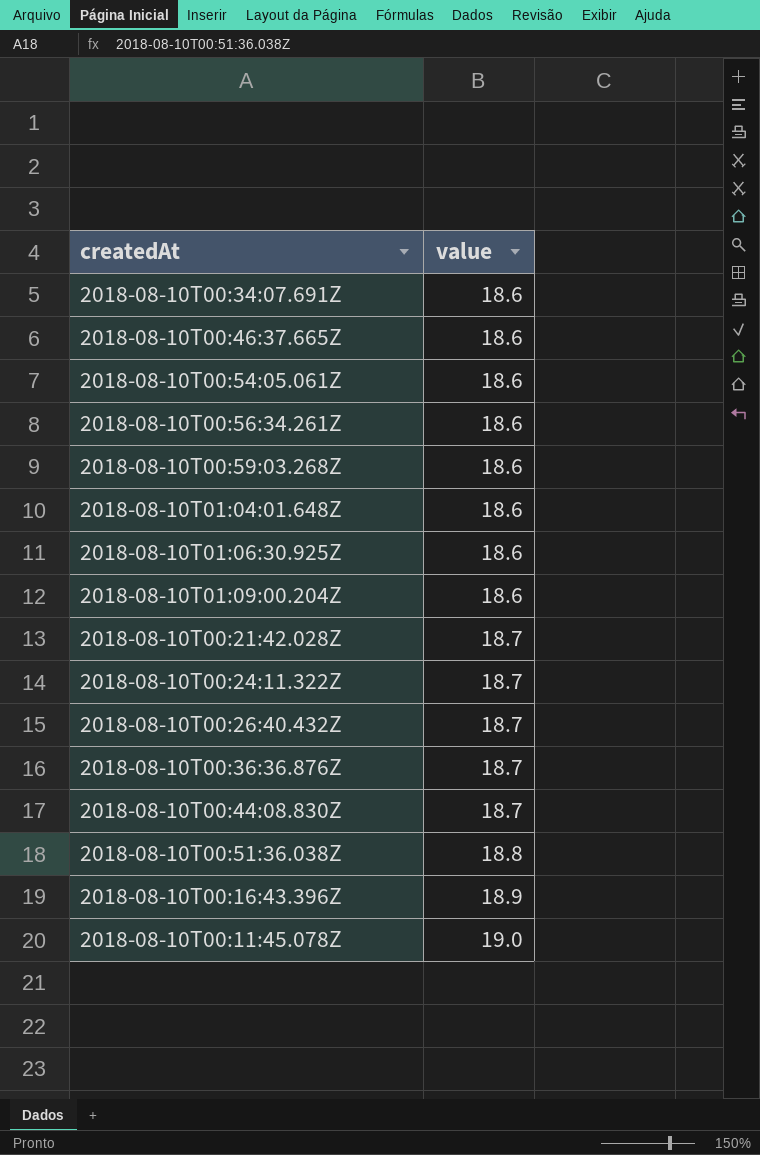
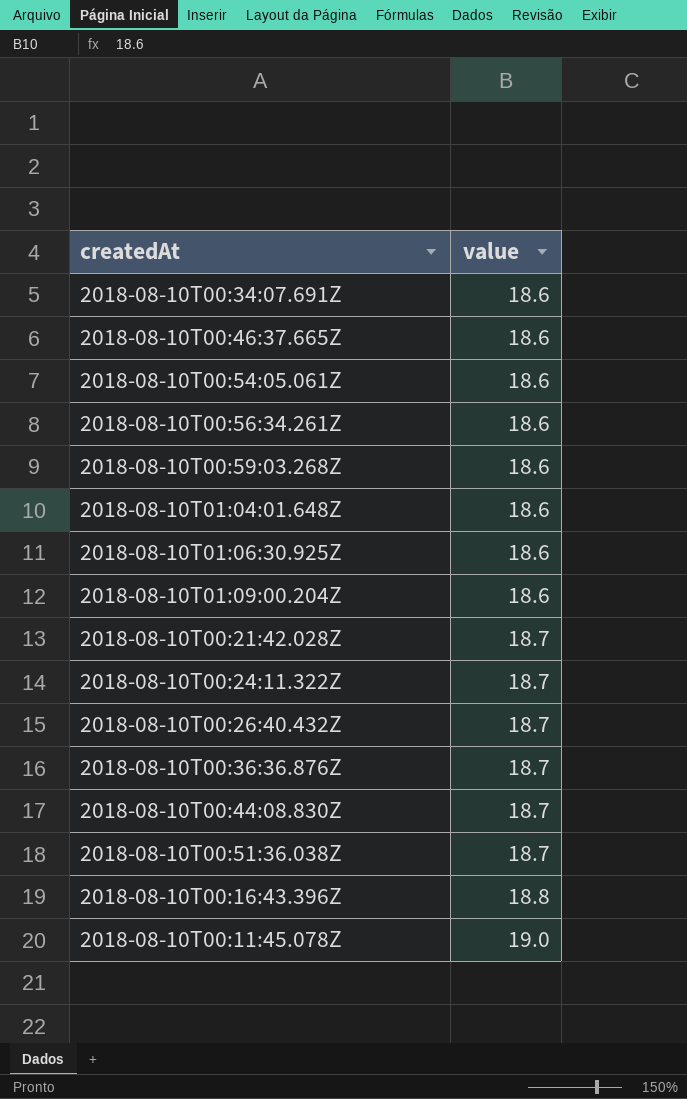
2018-08-10T00:51:36.038Z | value: 18.8 -> 18.7
2018-08-10T00:16:43.396Z | value: 18.9 -> 18.8

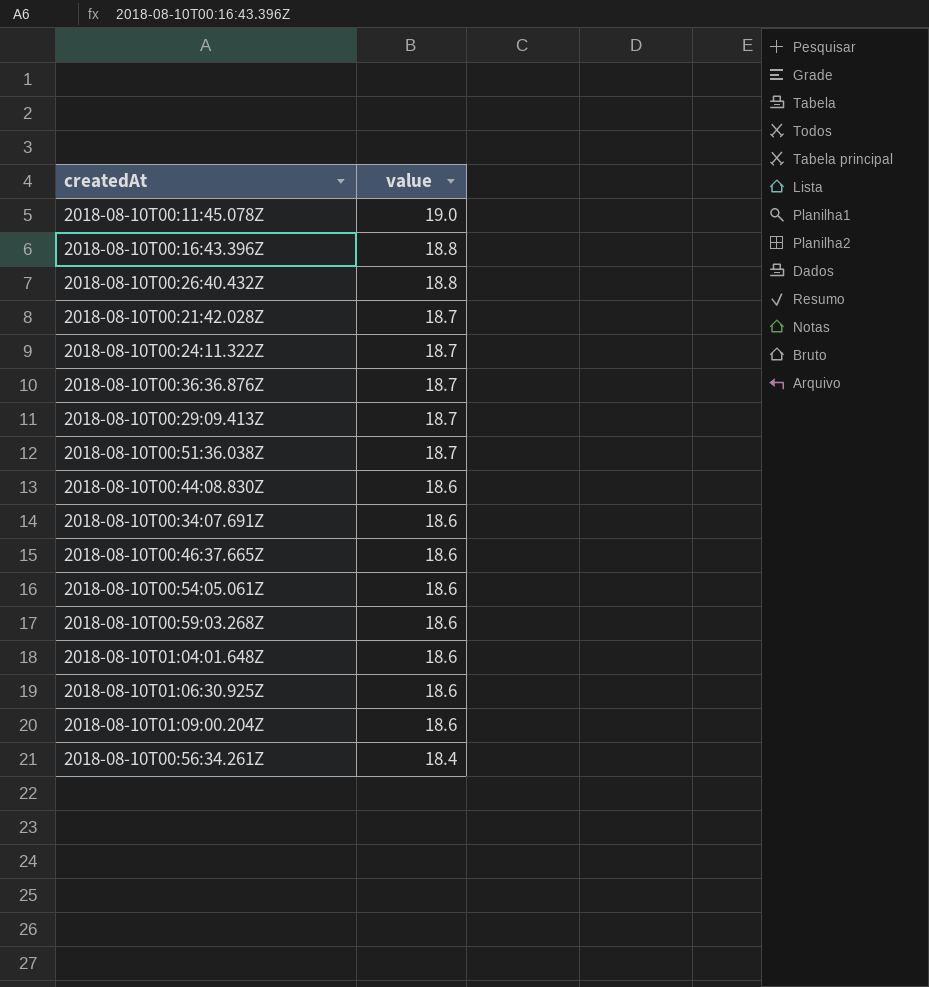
row order: value ascending -> value descending
2018-08-10T00:26:40.432Z | value: 18.7 -> 18.8
row 2018-08-10T00:29:09.413Z: none -> 18.7
2018-08-10T00:44:08.830Z | value: 18.7 -> 18.6
2018-08-10T00:56:34.261Z | value: 18.6 -> 18.4

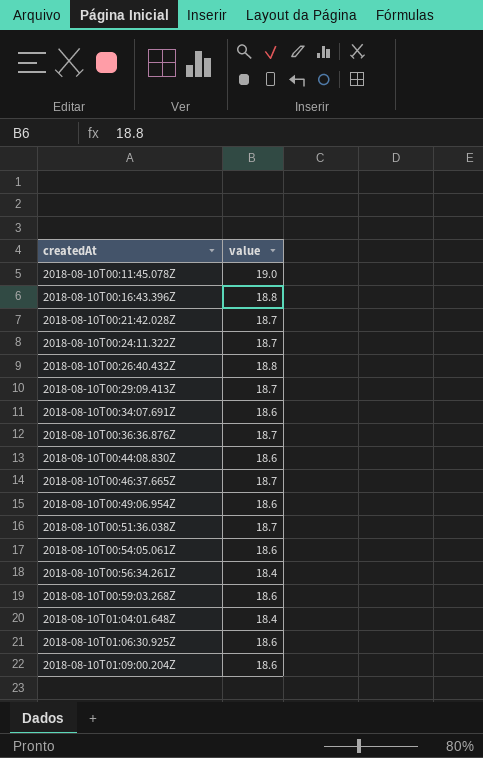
row order: value descending -> createdAt ascending
2018-08-10T00:46:37.665Z | value: 18.6 -> 18.7
row 2018-08-10T00:49:06.954Z: none -> 18.6
2018-08-10T01:04:01.648Z | value: 18.6 -> 18.4

